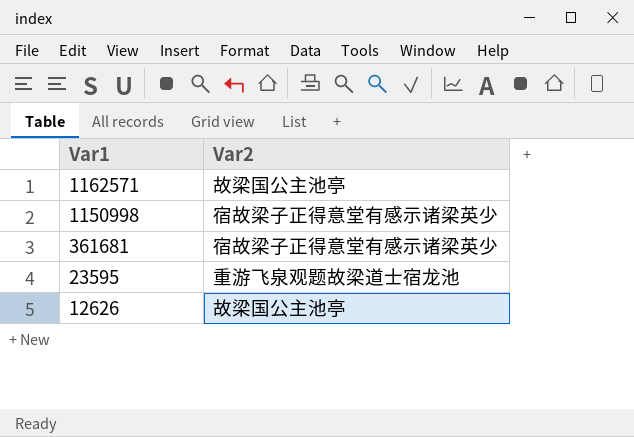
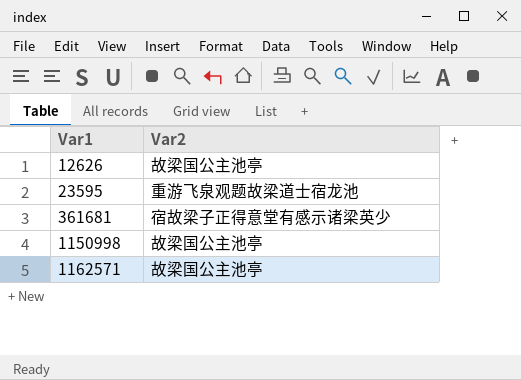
row order: Var1 descending -> Var1 ascending
1150998 | Var2: 宿故梁子正得意堂有感示诸梁英少 -> 故梁国公主池亭

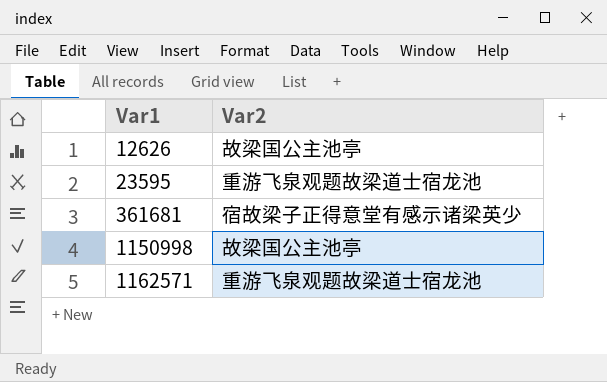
1162571 | Var2: 故梁国公主池亭 -> 重游飞泉观题故梁道士宿龙池

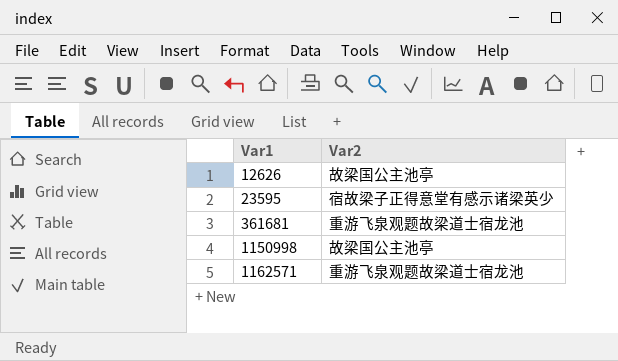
23595 | Var2: 重游飞泉观题故梁道士宿龙池 -> 宿故梁子正得意堂有感示诸梁英少
361681 | Var2: 宿故梁子正得意堂有感示诸梁英少 -> 重游飞泉观题故梁道士宿龙池

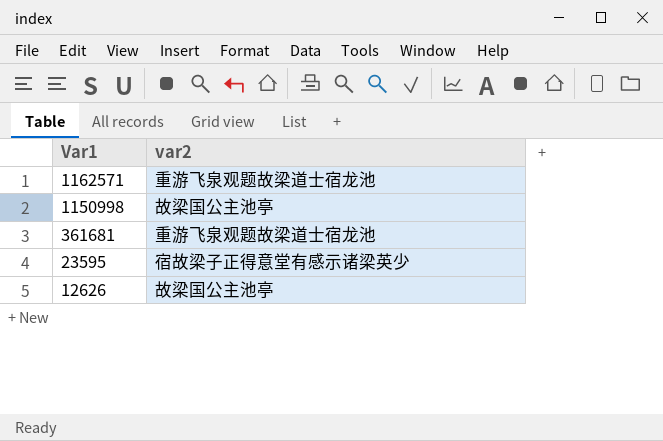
row order: Var1 ascending -> Var1 descending
column name: Var2 -> var2

